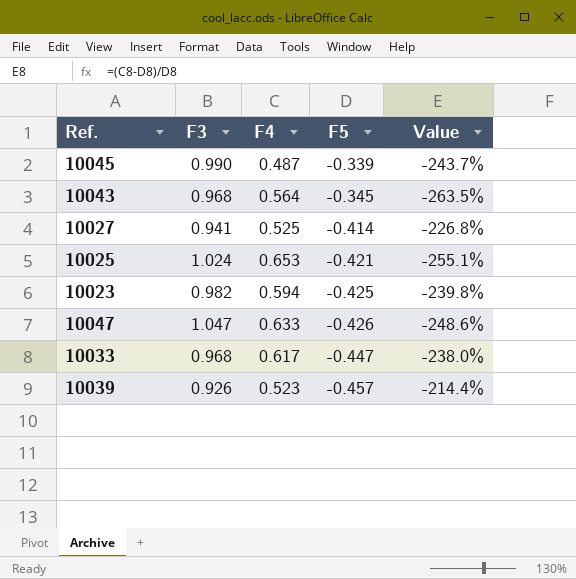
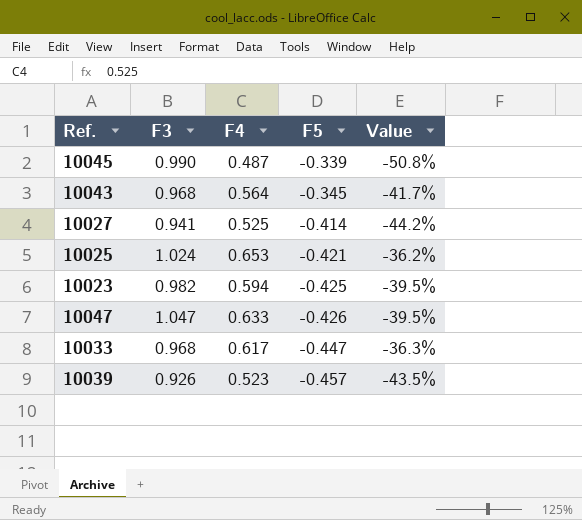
column Value | formula: ([F4] - [F5]) / [F5] -> ([F4] - [F3]) / [F3]

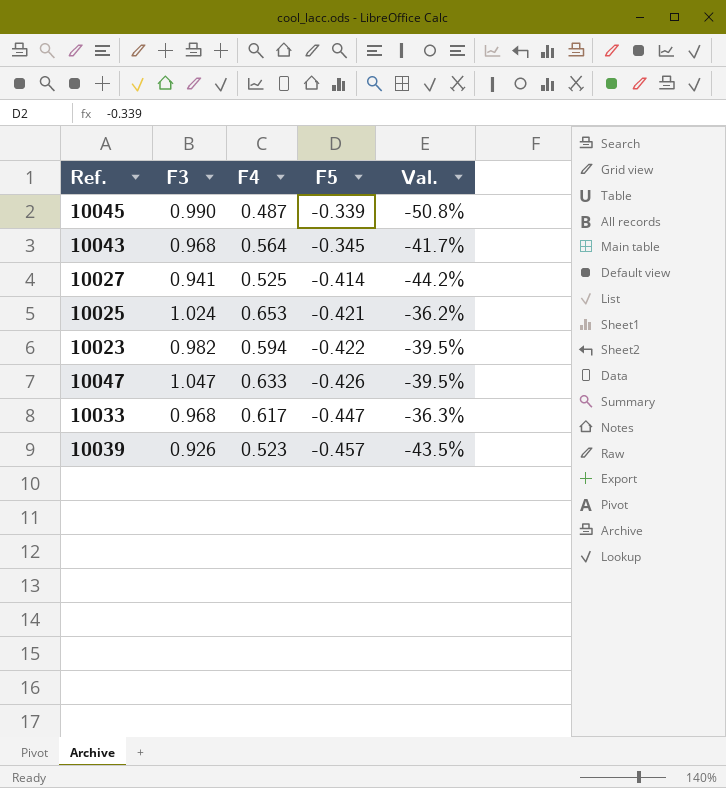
column name: Value -> Val.
10023 | F5: -0.425 -> -0.422

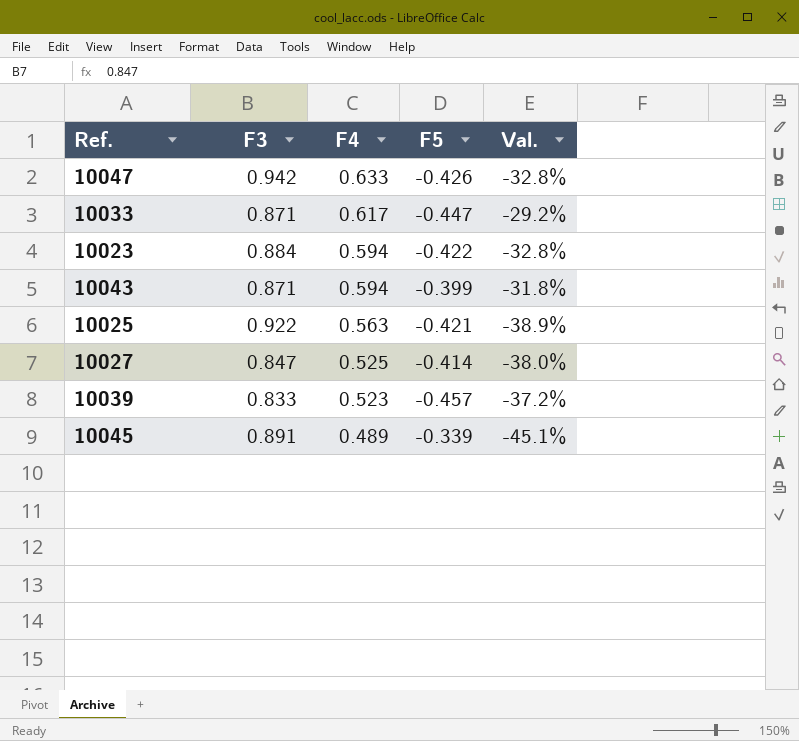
row order: F5 descending -> F4 descending
10047 | F3: 1.047 -> 0.942
10047 | Val.: -39.5% -> -32.8%
10033 | F3: 0.968 -> 0.871
10033 | Val.: -36.3% -> -29.2%
10023 | F3: 0.982 -> 0.884
10023 | Val.: -39.5% -> -32.8%
10043 | F3: 0.968 -> 0.871
10043 | F4: 0.564 -> 0.594
10043 | F5: -0.345 -> -0.399
10043 | Val.: -41.7% -> -31.8%
10025 | F3: 1.024 -> 0.922
10025 | F4: 0.653 -> 0.563
10025 | Val.: -36.2% -> -38.9%
10027 | F3: 0.941 -> 0.847
10027 | Val.: -44.2% -> -38.0%
10039 | F3: 0.926 -> 0.833
10039 | Val.: -43.5% -> -37.2%
10045 | F3: 0.990 -> 0.891
10045 | F4: 0.487 -> 0.489
10045 | Val.: -50.8% -> -45.1%

